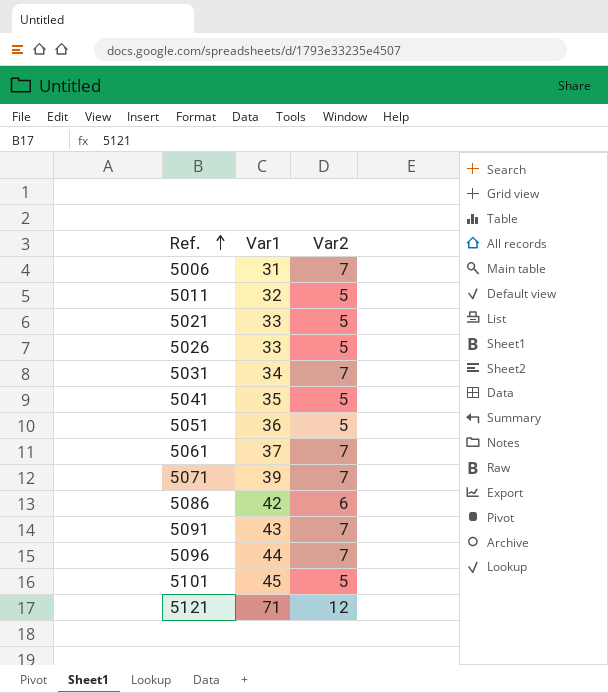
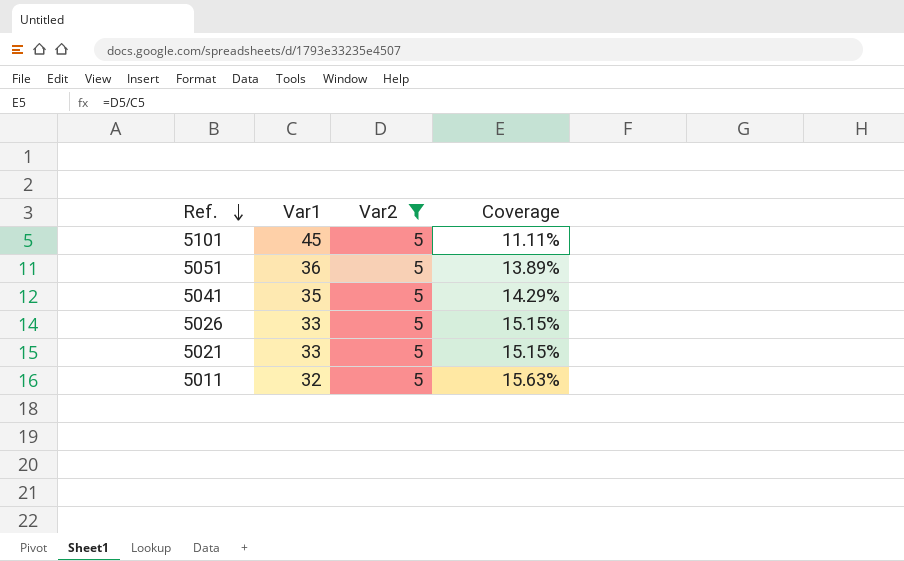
filter: none -> Var2 = 5
row order: Ref. ascending -> Ref. descending
column Coverage | formula: none -> [Var2] / [Var1]

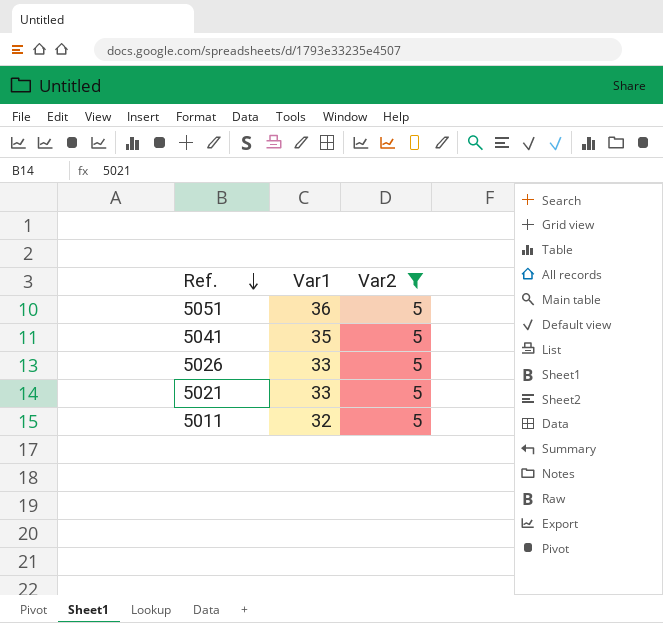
column Coverage | formula: [Var2] / [Var1] -> none
row 5101: 45 | 5 | 11.11% -> none

